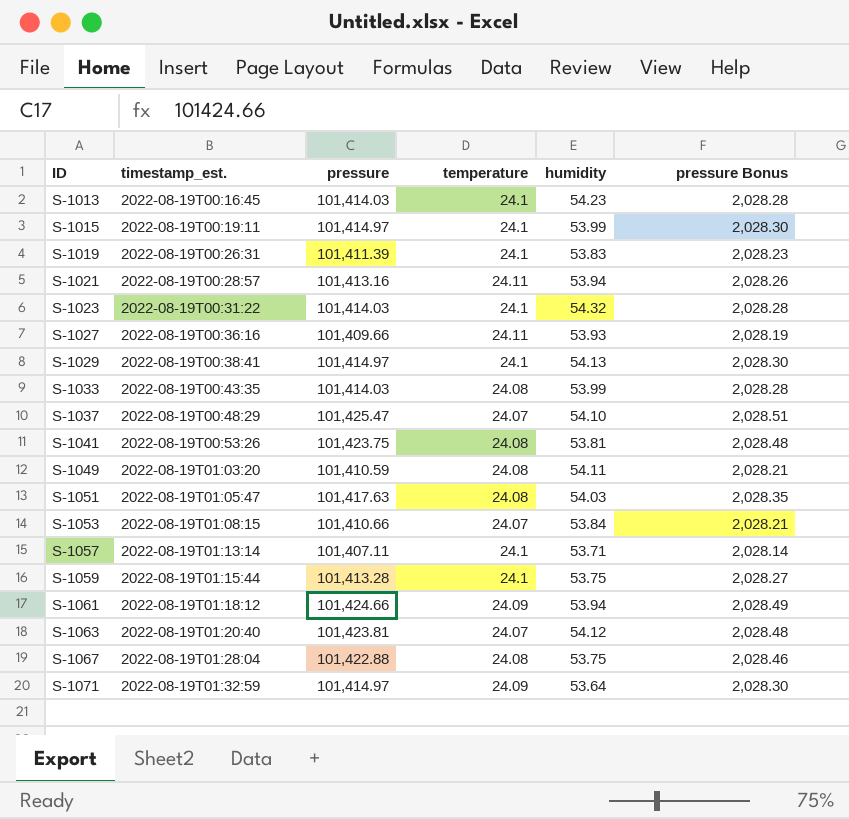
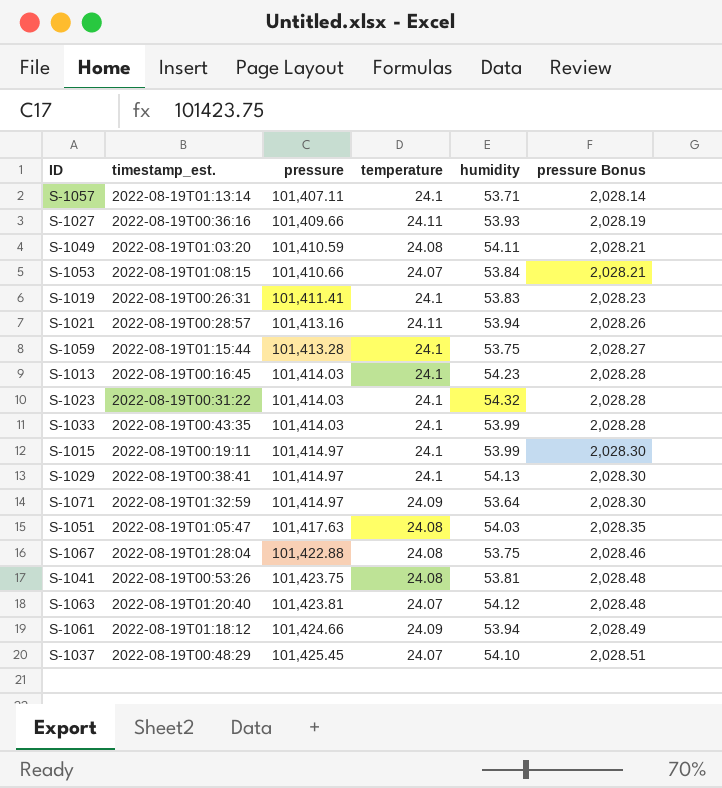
row order: ID ascending -> pressure ascending
S-1019 | pressure: 101,411.39 -> 101,411.41
S-1033 | temperature: 24.08 -> 24.1
S-1037 | pressure: 101,425.47 -> 101,425.45

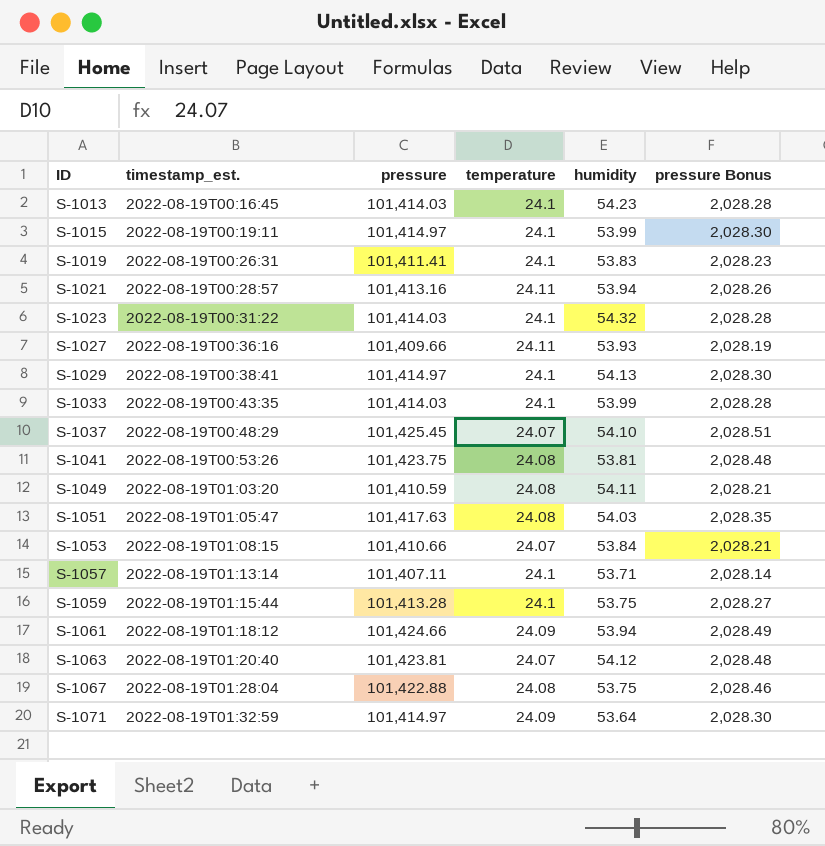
row order: pressure ascending -> ID ascending

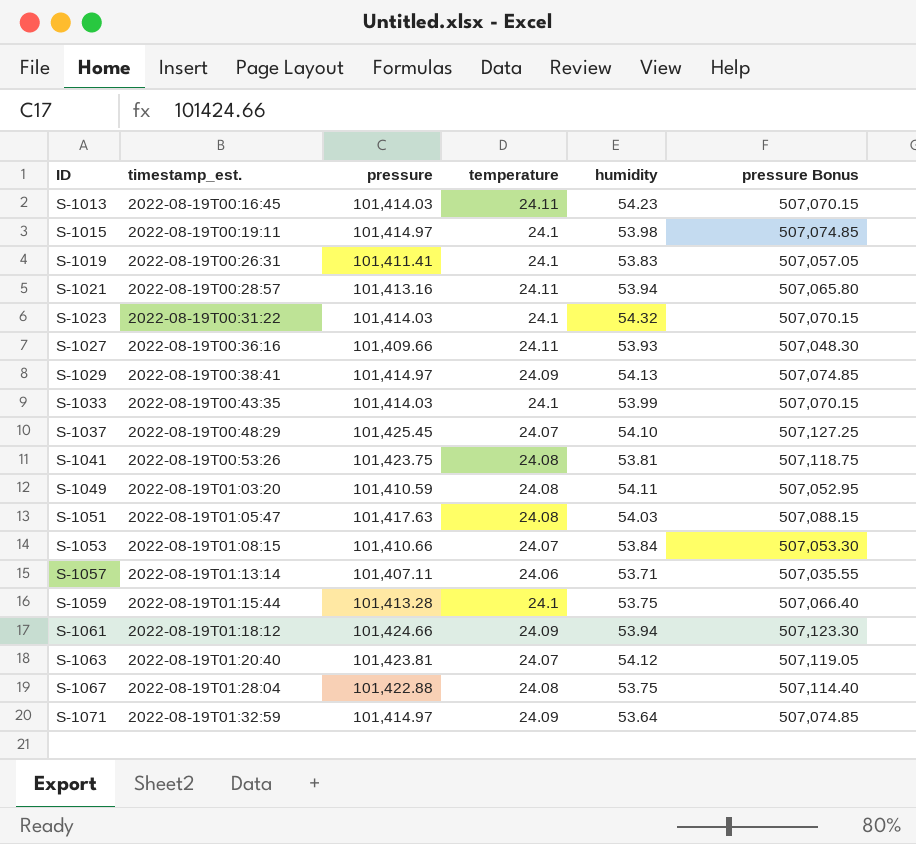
column pressure Bonus | formula: [pressure] * 0.02 -> [pressure] * 5
S-1013 | temperature: 24.1 -> 24.11
S-1015 | humidity: 53.99 -> 53.98
S-1029 | temperature: 24.1 -> 24.09
S-1057 | temperature: 24.1 -> 24.06

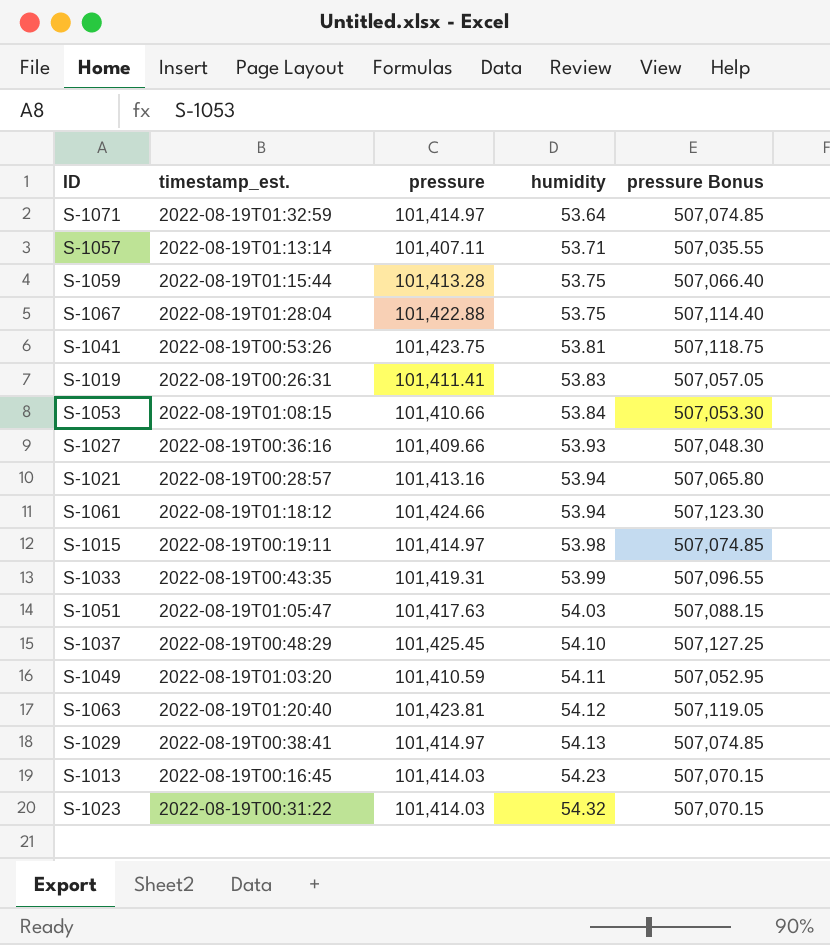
row order: ID ascending -> humidity ascending
column temperature | position: 4 -> none
S-1033 | pressure: 101,414.03 -> 101,419.31
S-1033 | pressure Bonus: 507,070.15 -> 507,096.55

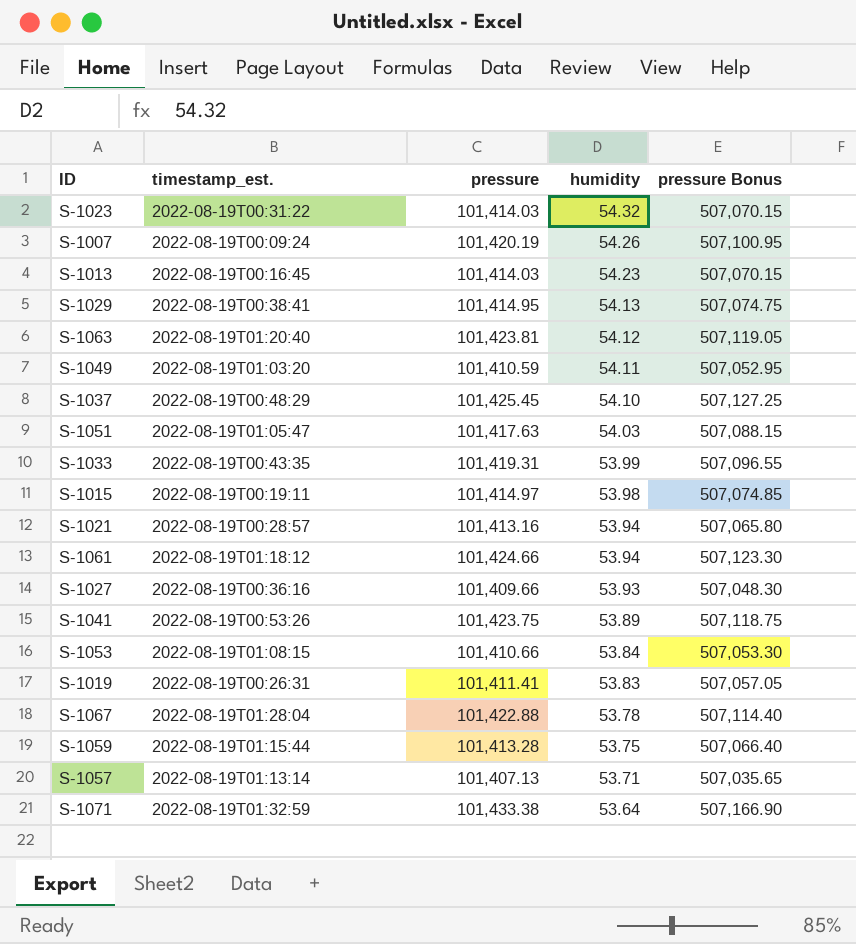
row order: humidity ascending -> humidity descending
row S-1007: none -> 2022-08-19T00:09:24 | 101,420.19 | 54.26 | 507,100.95
S-1029 | pressure: 101,414.97 -> 101,414.95
S-1029 | pressure Bonus: 507,074.85 -> 507,074.75
S-1041 | humidity: 53.81 -> 53.89
S-1067 | humidity: 53.75 -> 53.78
S-1057 | pressure: 101,407.11 -> 101,407.13
S-1057 | pressure Bonus: 507,035.55 -> 507,035.65
S-1071 | pressure: 101,414.97 -> 101,433.38
S-1071 | pressure Bonus: 507,074.85 -> 507,166.90

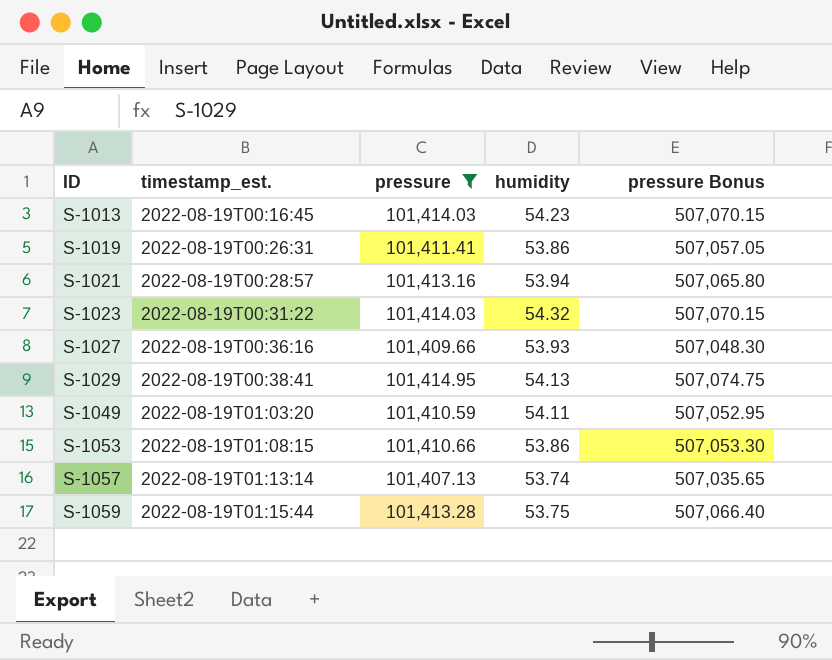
filter: none -> pressure <= 101,414.95
row order: humidity descending -> ID ascending
S-1019 | humidity: 53.83 -> 53.86
S-1053 | humidity: 53.84 -> 53.86
S-1057 | humidity: 53.71 -> 53.74

